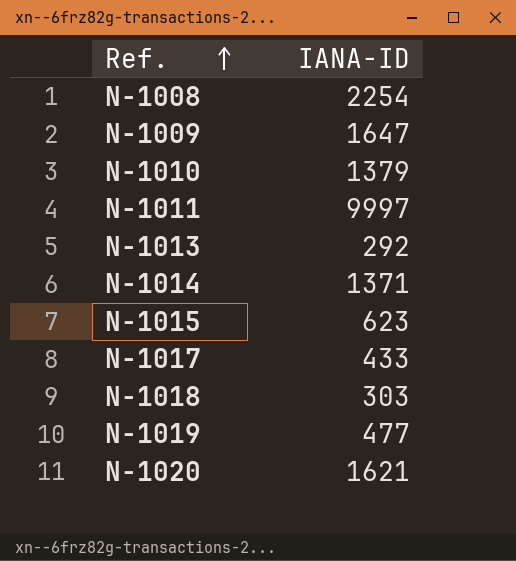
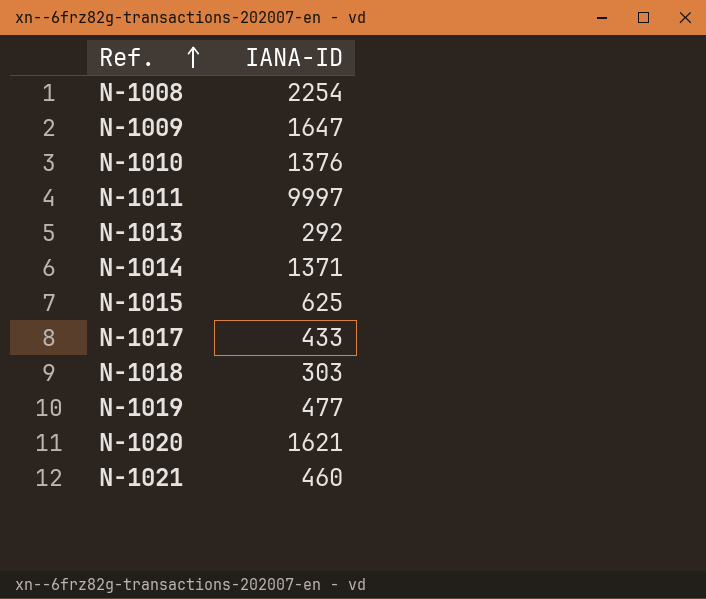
N-1010 | IANA-ID: 1379 -> 1376
N-1015 | IANA-ID: 623 -> 625
row N-1021: none -> 460

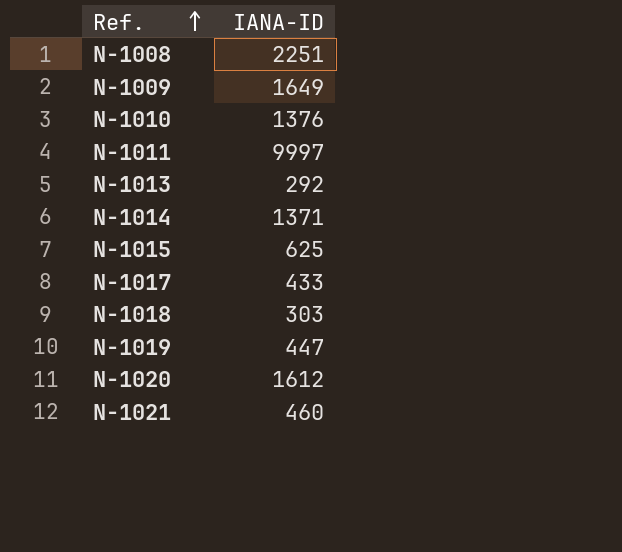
N-1008 | IANA-ID: 2254 -> 2251
N-1009 | IANA-ID: 1647 -> 1649
N-1019 | IANA-ID: 477 -> 447
N-1020 | IANA-ID: 1621 -> 1612

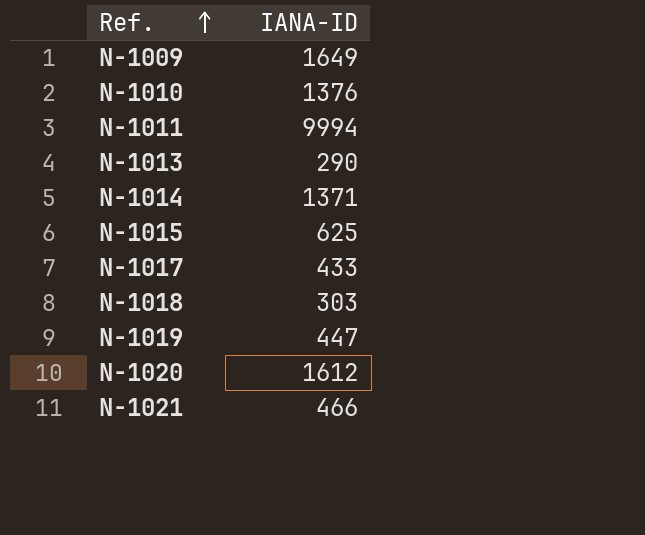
row N-1008: 2251 -> none
N-1011 | IANA-ID: 9997 -> 9994
N-1013 | IANA-ID: 292 -> 290
N-1021 | IANA-ID: 460 -> 466

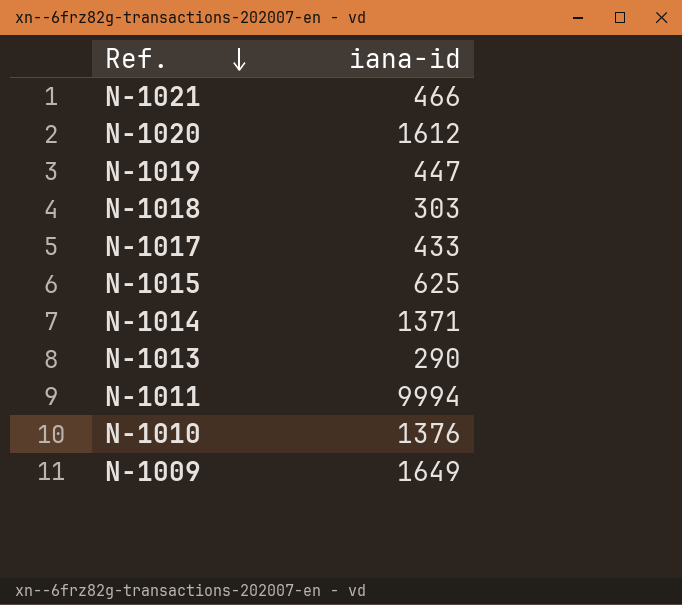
row order: Ref. ascending -> Ref. descending
column name: IANA-ID -> iana-id

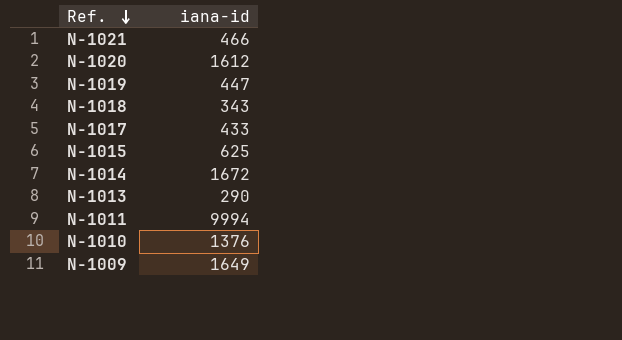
N-1018 | iana-id: 303 -> 343
N-1014 | iana-id: 1371 -> 1672

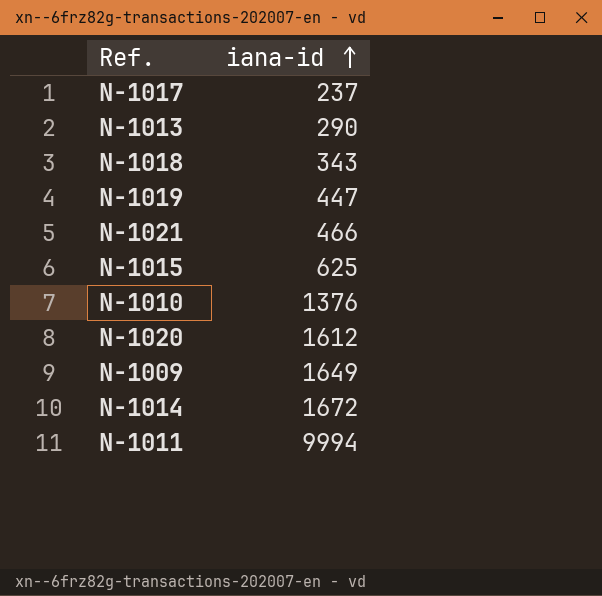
row order: Ref. descending -> iana-id ascending
N-1017 | iana-id: 433 -> 237

